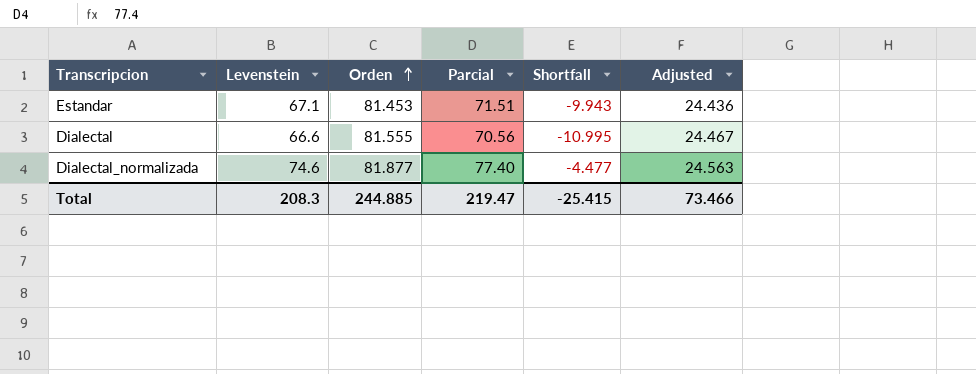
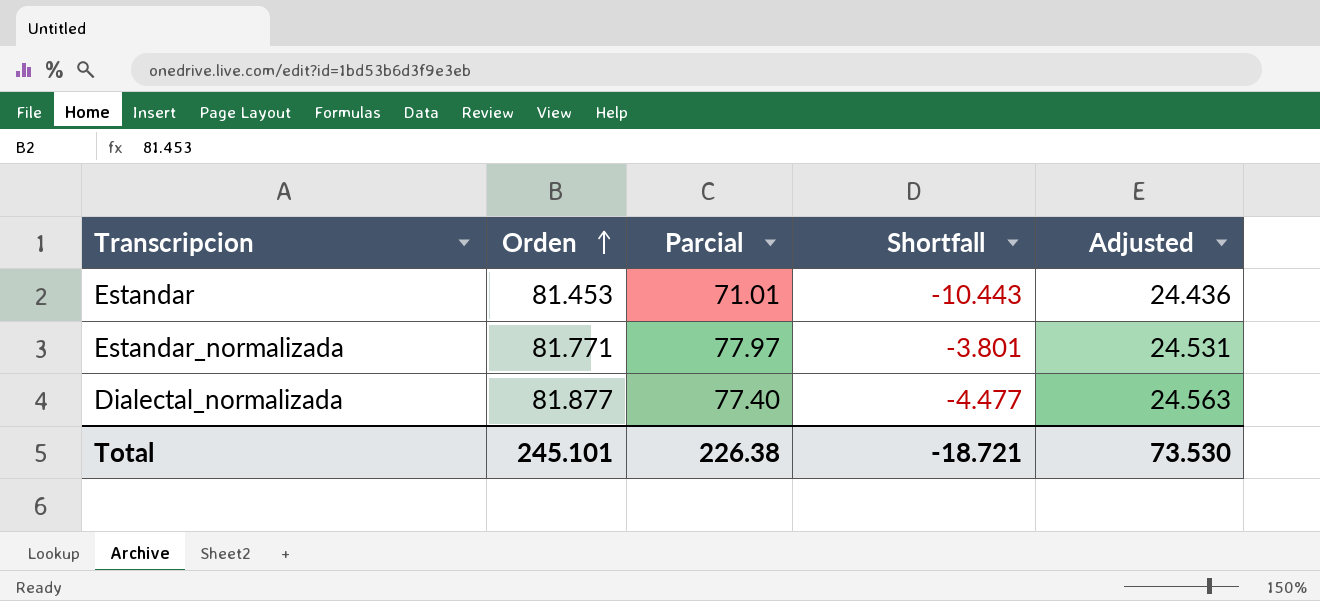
column Levenstein | position: 2 -> none
row Dialectal: 66.6 | 81.555 | 70.56 | -10.995 | 24.467 -> none
Estandar | Parcial: 71.51 -> 71.01
Estandar | Shortfall: -9.943 -> -10.443
row Estandar_normalizada: none -> 81.771 | 77.97 | -3.801 | 24.531
Total | Orden: 244.885 -> 245.101
Total | Parcial: 219.47 -> 226.38
Total | Shortfall: -25.415 -> -18.721
Total | Adjusted: 73.466 -> 73.530

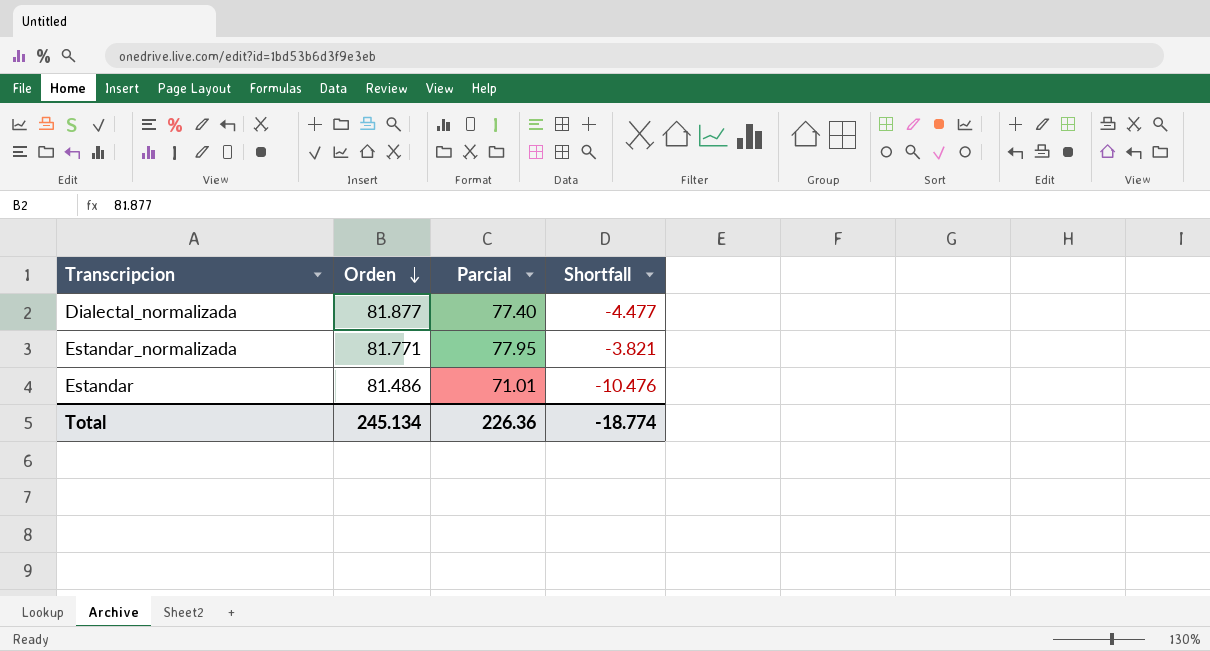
row order: Orden ascending -> Orden descending
column Adjusted | formula: [Orden] * 0.3 -> none
Estandar_normalizada | Parcial: 77.97 -> 77.95
Estandar_normalizada | Shortfall: -3.801 -> -3.821
Estandar | Orden: 81.453 -> 81.486
Estandar | Shortfall: -10.443 -> -10.476
Total | Orden: 245.101 -> 245.134
Total | Parcial: 226.38 -> 226.36
Total | Shortfall: -18.721 -> -18.774

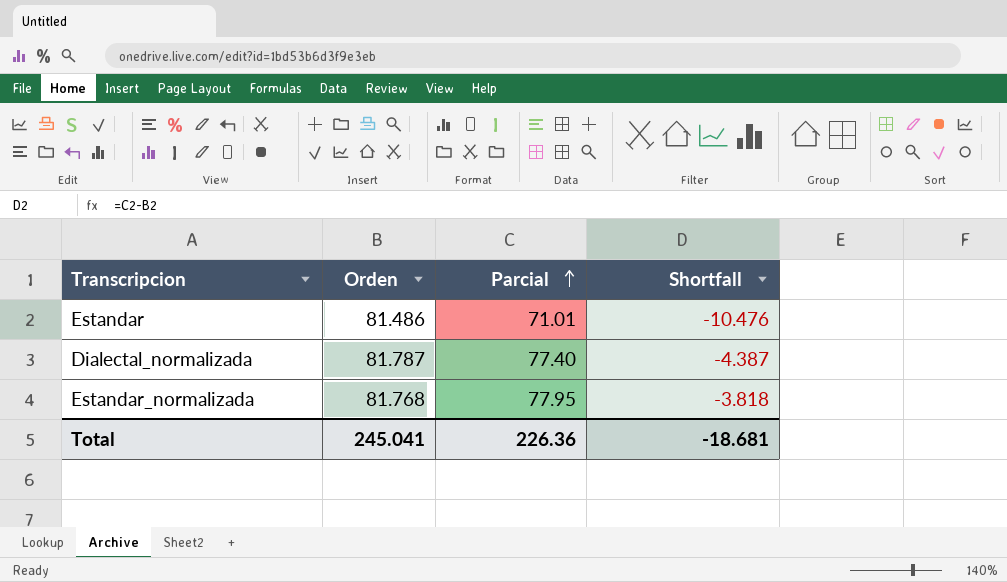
row order: Orden descending -> Parcial ascending
Dialectal_normalizada | Orden: 81.877 -> 81.787
Dialectal_normalizada | Shortfall: -4.477 -> -4.387
Estandar_normalizada | Orden: 81.771 -> 81.768
Estandar_normalizada | Shortfall: -3.821 -> -3.818
Total | Orden: 245.134 -> 245.041
Total | Shortfall: -18.774 -> -18.681

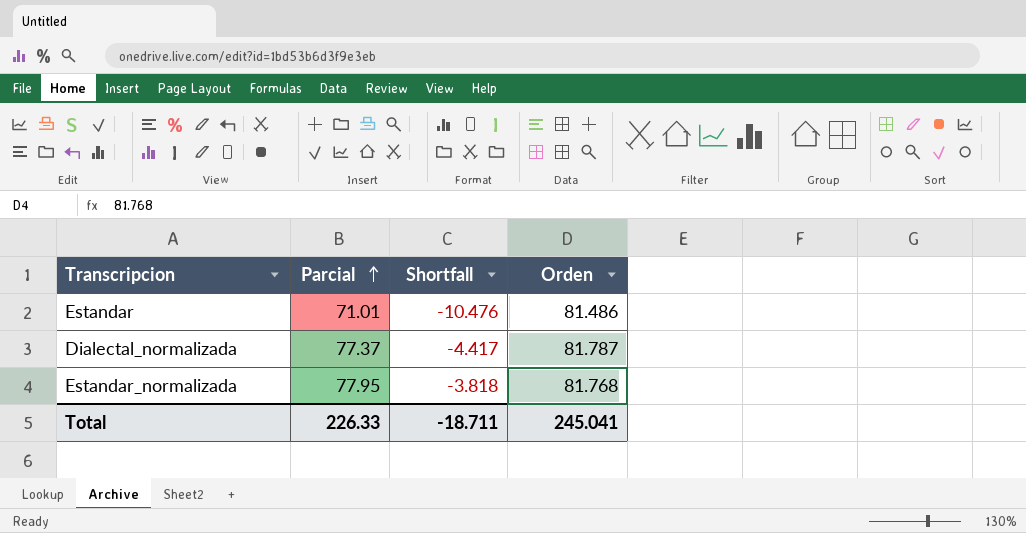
column Orden | position: 2 -> 4
Dialectal_normalizada | Parcial: 77.40 -> 77.37
Dialectal_normalizada | Shortfall: -4.387 -> -4.417
Total | Parcial: 226.36 -> 226.33
Total | Shortfall: -18.681 -> -18.711

